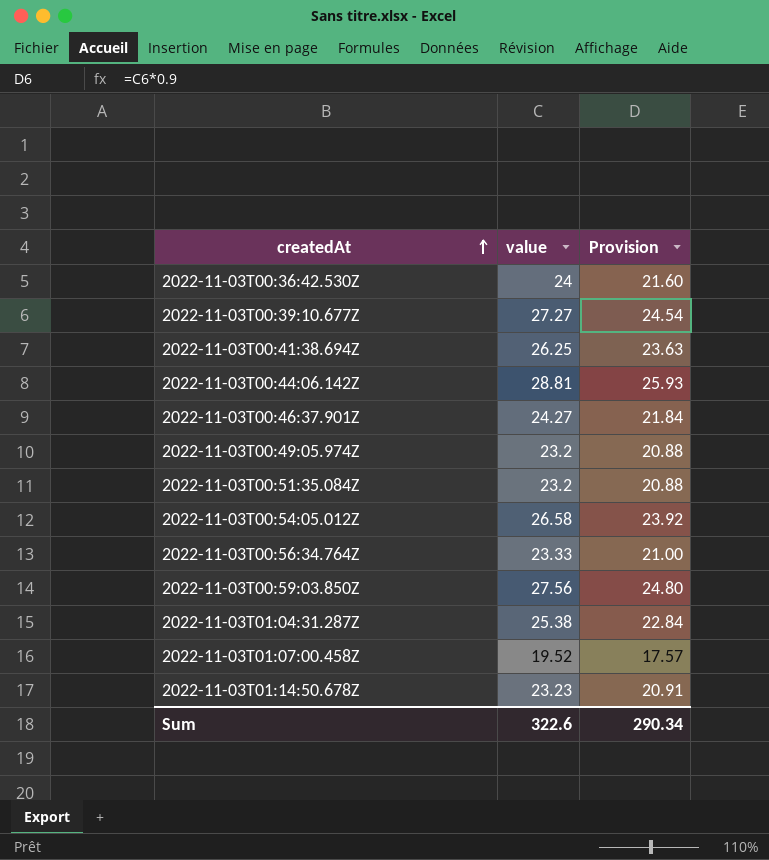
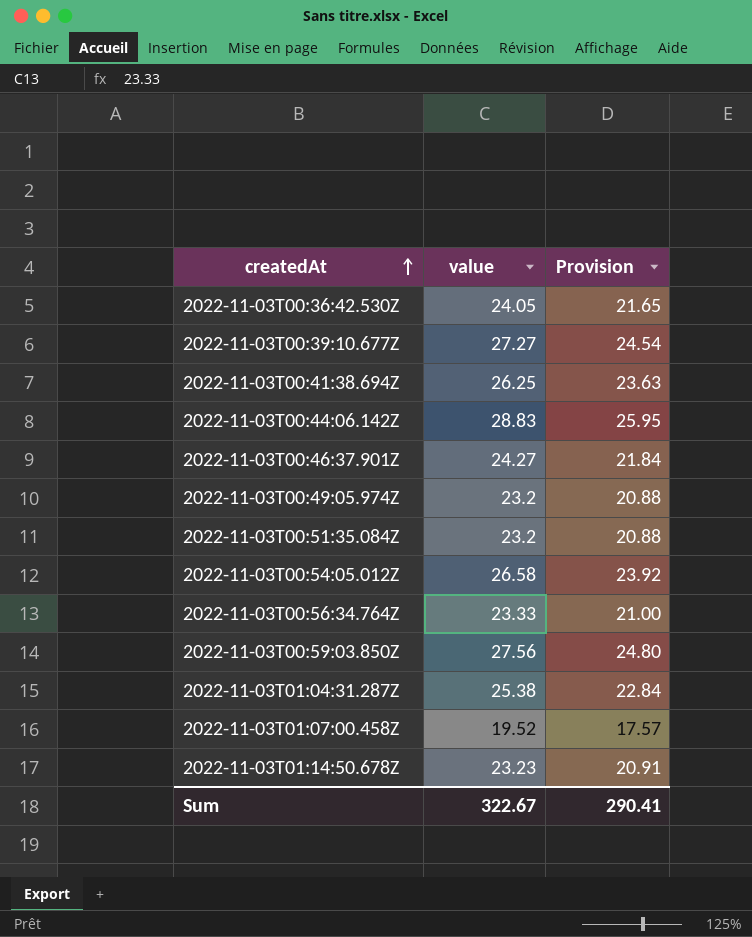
2022-11-03T00:36:42.530Z | value: 24 -> 24.05
2022-11-03T00:36:42.530Z | Provision: 21.60 -> 21.65
2022-11-03T00:44:06.142Z | value: 28.81 -> 28.83
2022-11-03T00:44:06.142Z | Provision: 25.93 -> 25.95
Sum | value: 322.6 -> 322.67
Sum | Provision: 290.34 -> 290.41

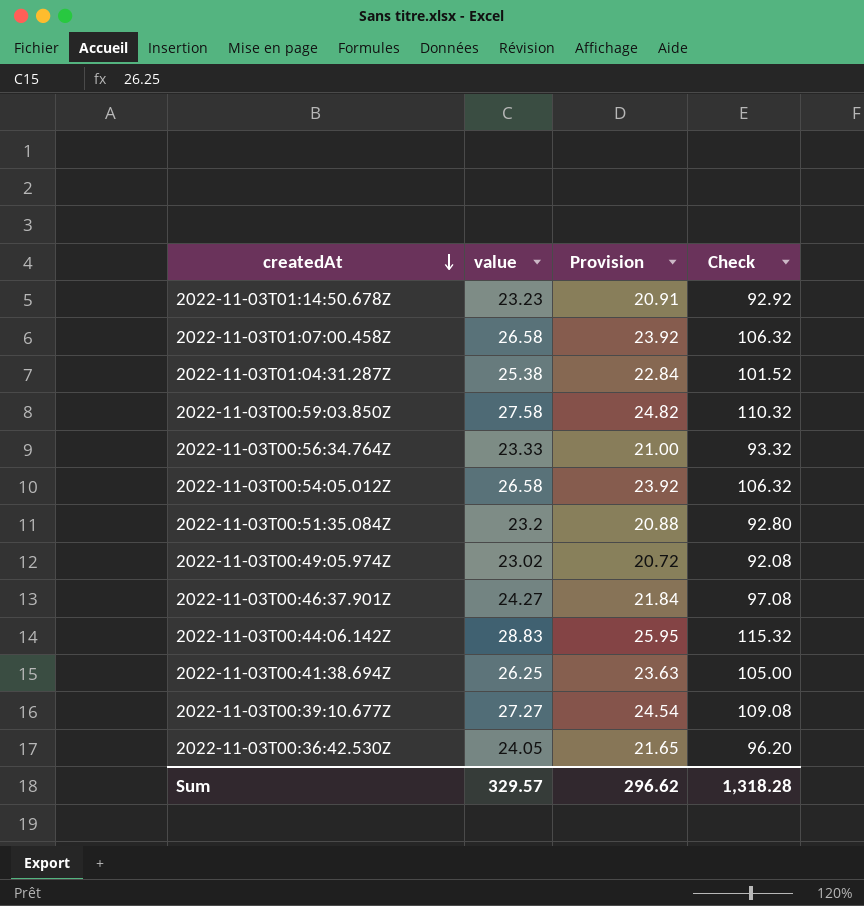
row order: createdAt ascending -> createdAt descending
column Check | formula: none -> [value] * 4
2022-11-03T01:07:00.458Z | value: 19.52 -> 26.58
2022-11-03T01:07:00.458Z | Provision: 17.57 -> 23.92
2022-11-03T00:59:03.850Z | value: 27.56 -> 27.58
2022-11-03T00:59:03.850Z | Provision: 24.80 -> 24.82
2022-11-03T00:49:05.974Z | value: 23.2 -> 23.02
2022-11-03T00:49:05.974Z | Provision: 20.88 -> 20.72
Sum | value: 322.67 -> 329.57
Sum | Provision: 290.41 -> 296.62

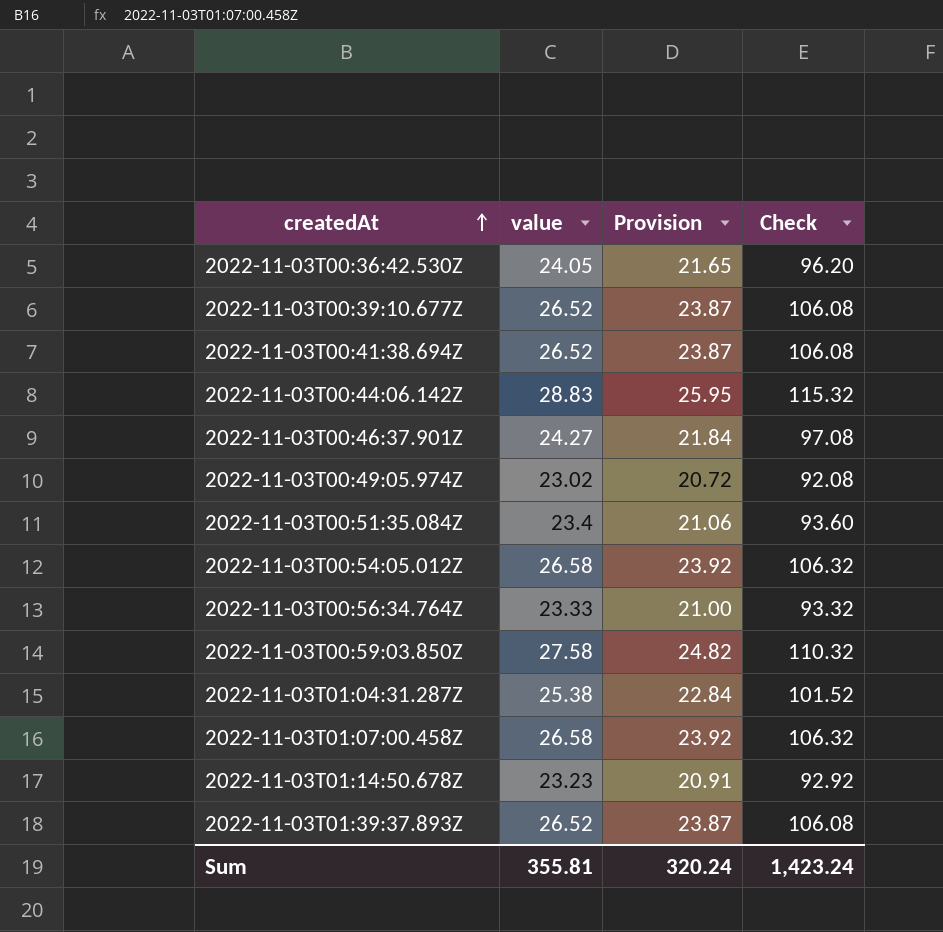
row order: createdAt descending -> createdAt ascending
2022-11-03T00:39:10.677Z | value: 27.27 -> 26.52
2022-11-03T00:39:10.677Z | Provision: 24.54 -> 23.87
2022-11-03T00:39:10.677Z | Check: 109.08 -> 106.08
2022-11-03T00:41:38.694Z | value: 26.25 -> 26.52
2022-11-03T00:41:38.694Z | Provision: 23.63 -> 23.87
2022-11-03T00:41:38.694Z | Check: 105.00 -> 106.08
2022-11-03T00:51:35.084Z | value: 23.2 -> 23.4
2022-11-03T00:51:35.084Z | Provision: 20.88 -> 21.06
2022-11-03T00:51:35.084Z | Check: 92.80 -> 93.60
row 2022-11-03T01:39:37.893Z: none -> 26.52 | 23.87 | 106.08
Sum | value: 329.57 -> 355.81
Sum | Provision: 296.62 -> 320.24
Sum | Check: 1,318.28 -> 1,423.24

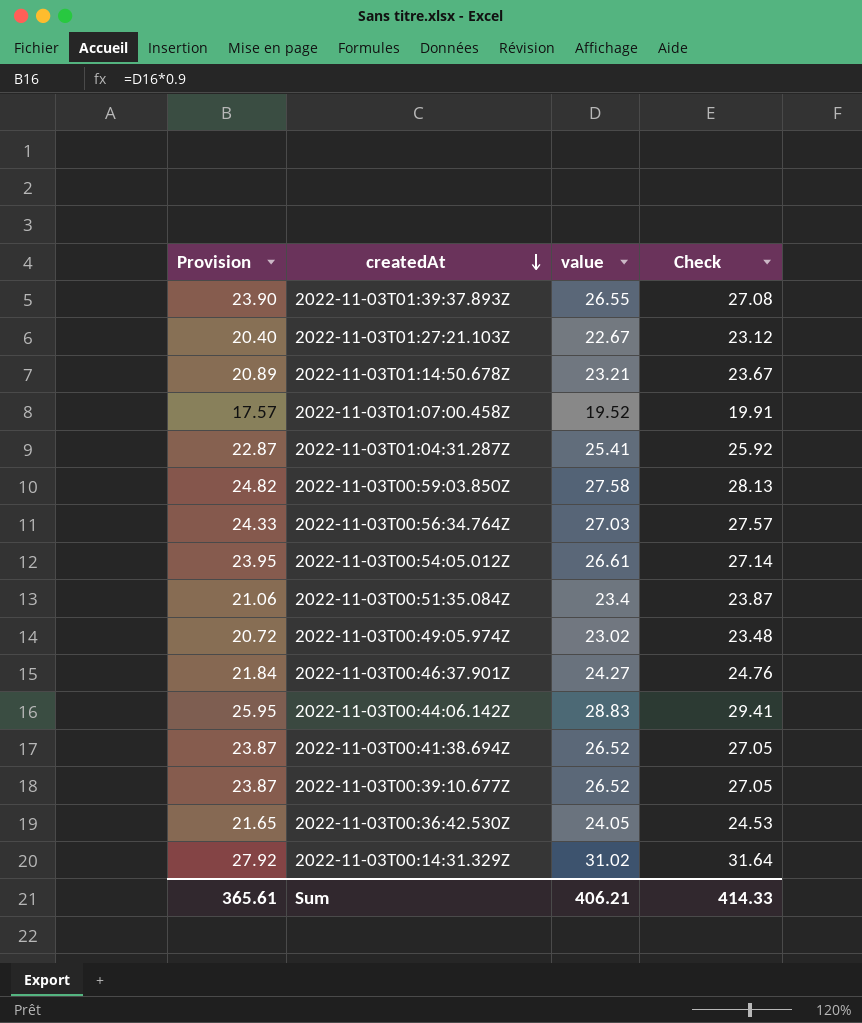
row order: createdAt ascending -> createdAt descending
column Provision | position: 3 -> 1
column Check | formula: [value] * 4 -> [value] * 1.02
2022-11-03T01:39:37.893Z | Provision: 23.87 -> 23.90
2022-11-03T01:39:37.893Z | value: 26.52 -> 26.55
row 2022-11-03T01:27:21.103Z: none -> 20.40 | 22.67 | 23.12
2022-11-03T01:14:50.678Z | Provision: 20.91 -> 20.89
2022-11-03T01:14:50.678Z | value: 23.23 -> 23.21
2022-11-03T01:07:00.458Z | Provision: 23.92 -> 17.57
2022-11-03T01:07:00.458Z | value: 26.58 -> 19.52
2022-11-03T01:04:31.287Z | Provision: 22.84 -> 22.87
2022-11-03T01:04:31.287Z | value: 25.38 -> 25.41
2022-11-03T00:56:34.764Z | Provision: 21.00 -> 24.33
2022-11-03T00:56:34.764Z | value: 23.33 -> 27.03
2022-11-03T00:54:05.012Z | Provision: 23.92 -> 23.95
2022-11-03T00:54:05.012Z | value: 26.58 -> 26.61
row 2022-11-03T00:14:31.329Z: none -> 27.92 | 31.02 | 31.64
Sum | Provision: 320.24 -> 365.61
Sum | value: 355.81 -> 406.21
Sum | Check: 1,423.24 -> 414.33

